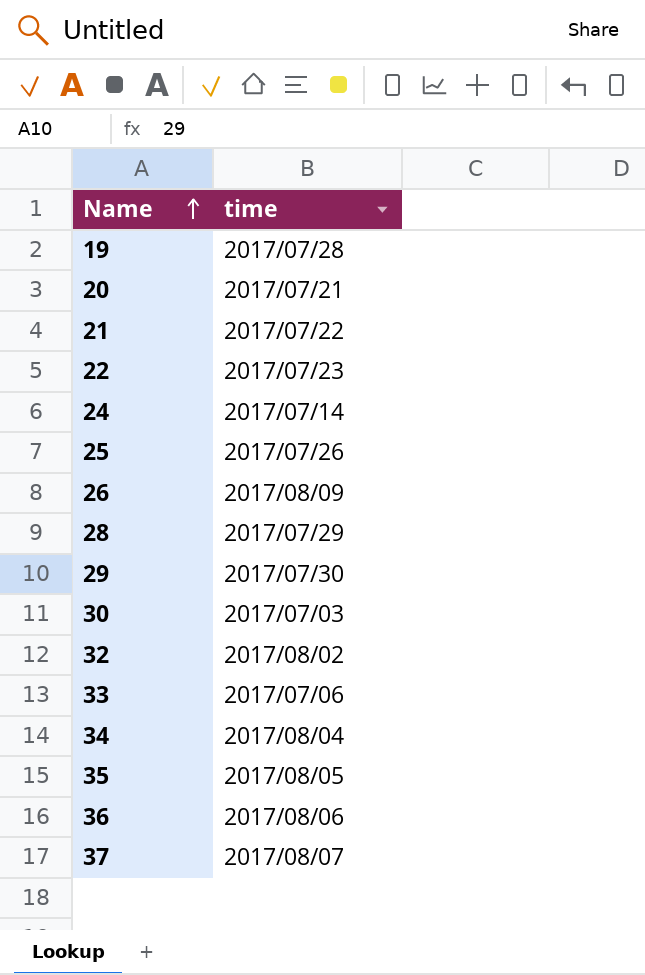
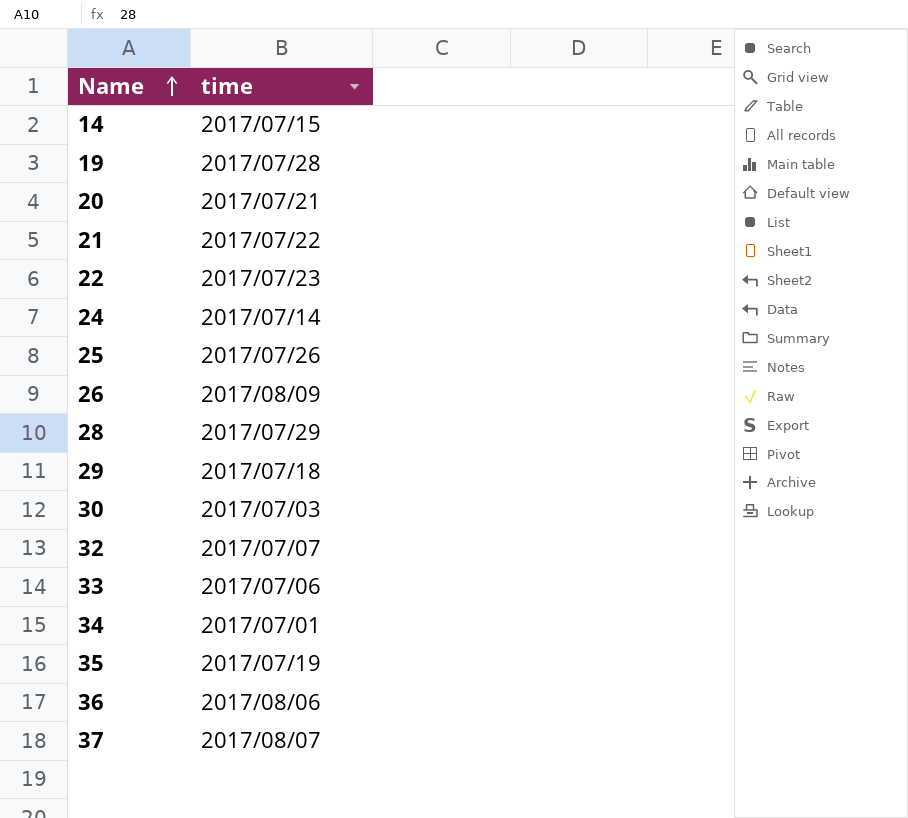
row 14: none -> 2017/07/15
29 | time: 2017/07/30 -> 2017/07/18
32 | time: 2017/08/02 -> 2017/07/07
34 | time: 2017/08/04 -> 2017/07/01
35 | time: 2017/08/05 -> 2017/07/19

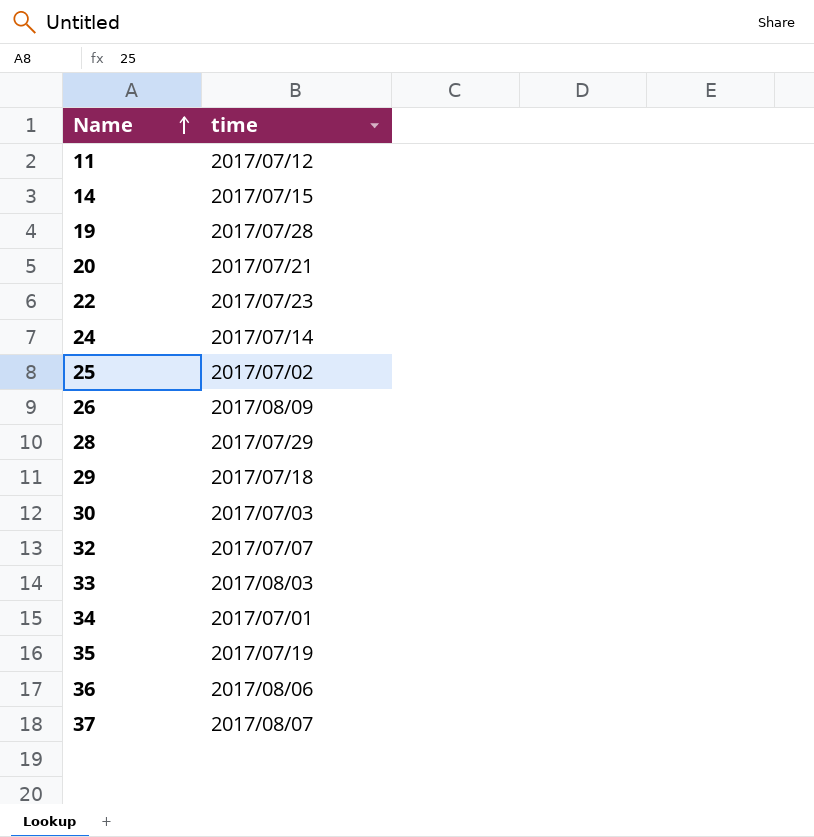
row 21: 2017/07/22 -> none
row 11: none -> 2017/07/12
25 | time: 2017/07/26 -> 2017/07/02
33 | time: 2017/07/06 -> 2017/08/03

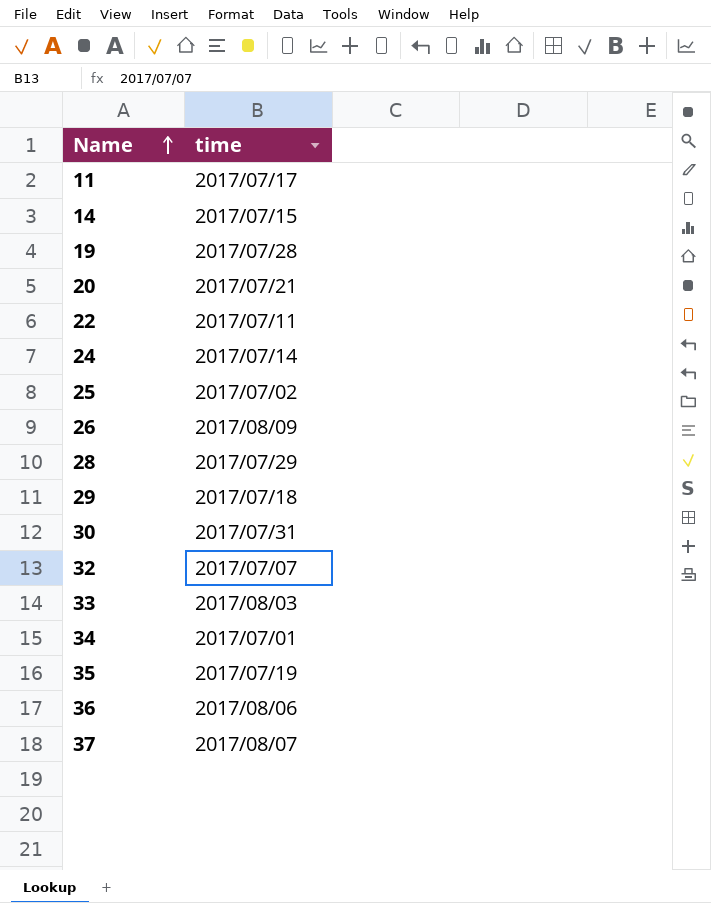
11 | time: 2017/07/12 -> 2017/07/17
22 | time: 2017/07/23 -> 2017/07/11
30 | time: 2017/07/03 -> 2017/07/31

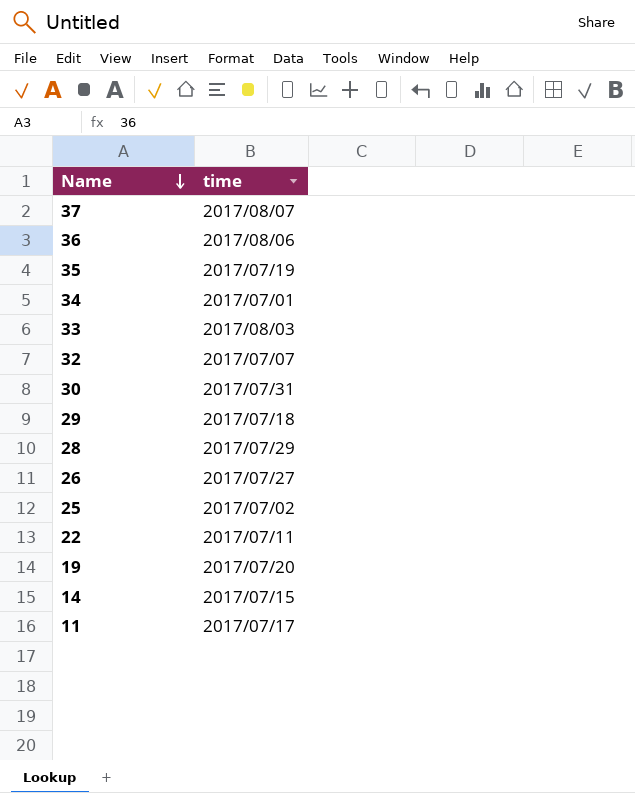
row order: Name ascending -> Name descending
row 20: 2017/07/21 -> none
row 24: 2017/07/14 -> none
26 | time: 2017/08/09 -> 2017/07/27
19 | time: 2017/07/28 -> 2017/07/20

